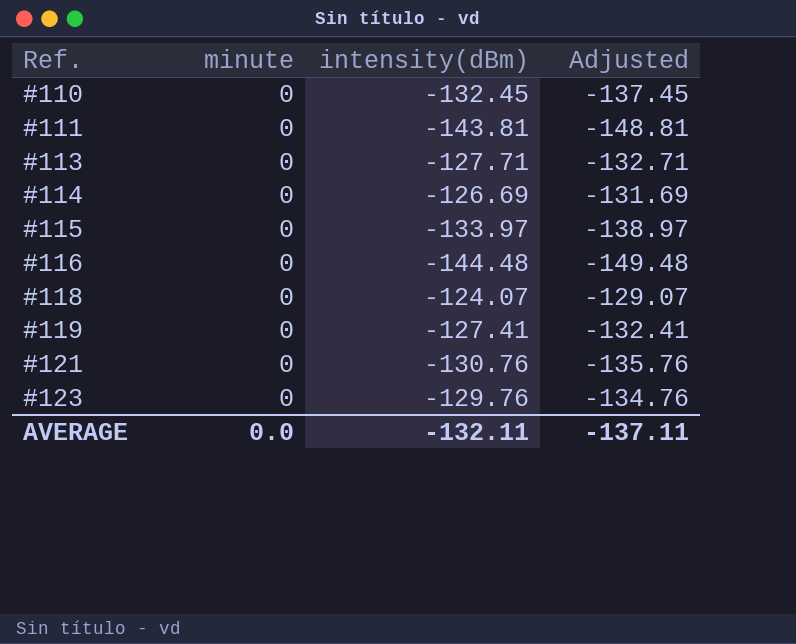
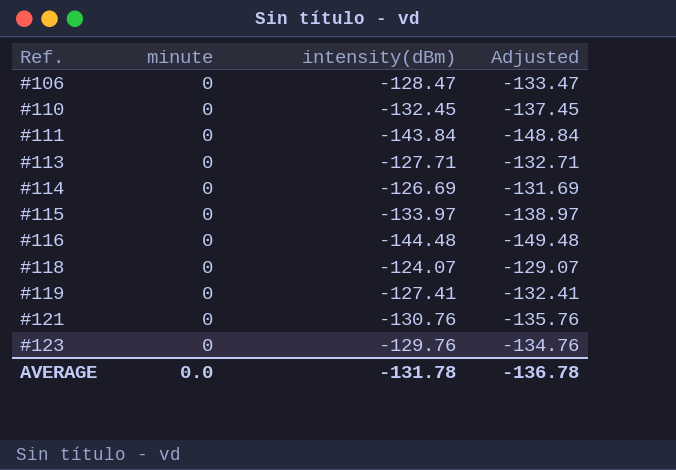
row #106: none -> 0 | -128.47 | -133.47
#111 | intensity(dBm): -143.81 -> -143.84
#111 | Adjusted: -148.81 -> -148.84
AVERAGE | intensity(dBm): -132.11 -> -131.78
AVERAGE | Adjusted: -137.11 -> -136.78

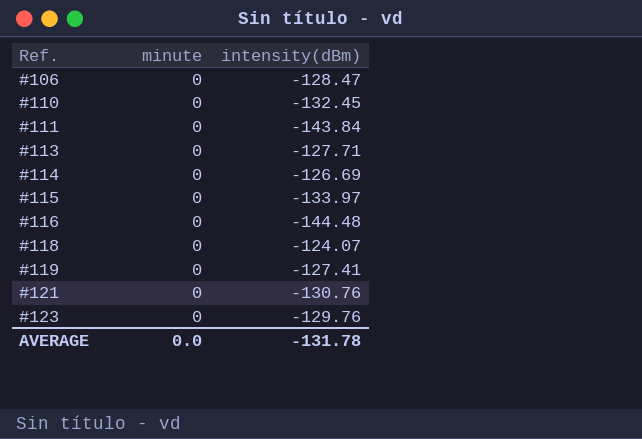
column Adjusted | formula: [intensity(dBm)] - 5 -> none

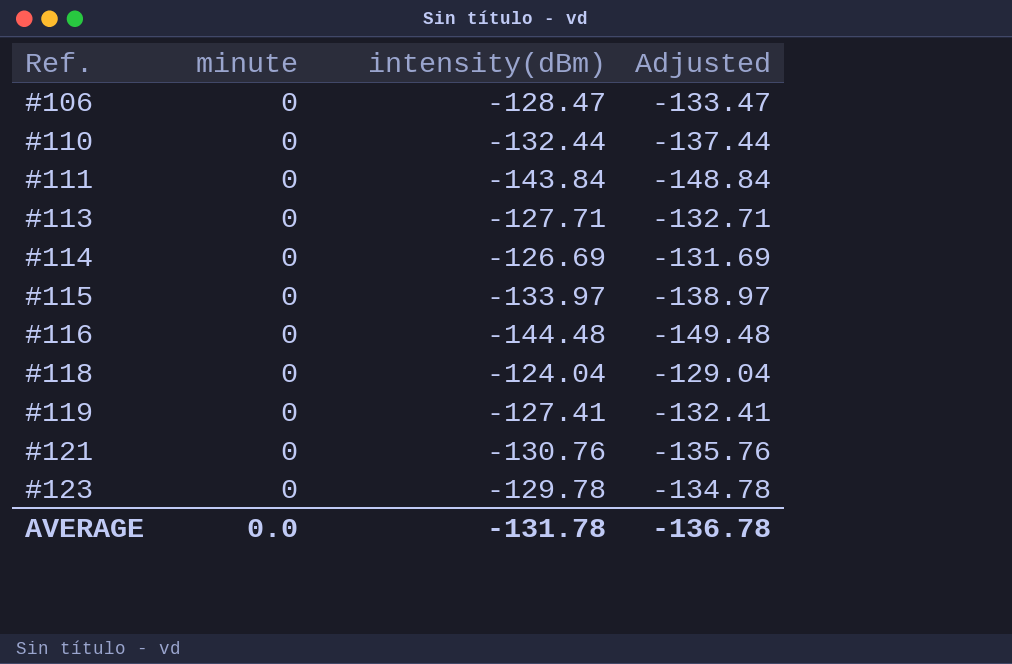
column Adjusted | formula: none -> [intensity(dBm)] - 5
#110 | intensity(dBm): -132.45 -> -132.44
#118 | intensity(dBm): -124.07 -> -124.04
#123 | intensity(dBm): -129.76 -> -129.78

